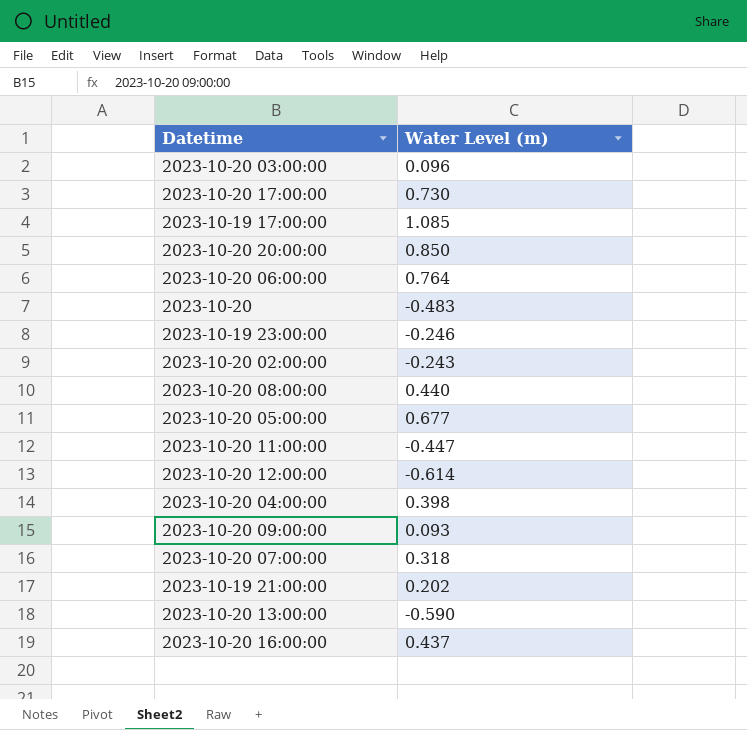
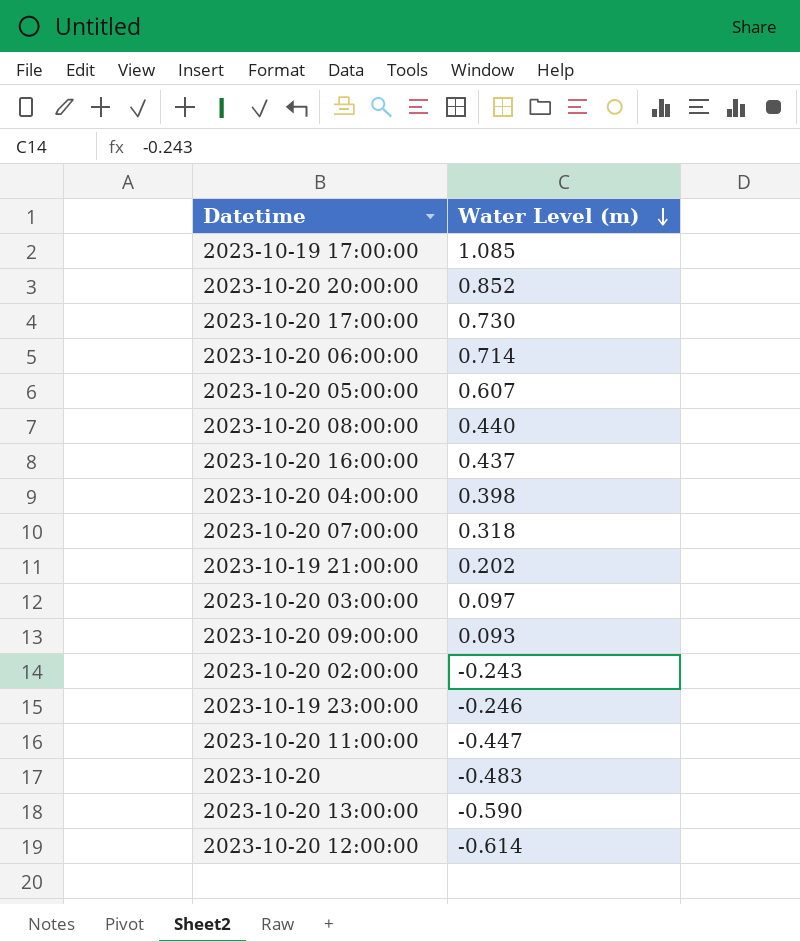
row order: none -> Water Level (m) descending
2023-10-20 20:00:00 | Water Level (m): 0.850 -> 0.852
2023-10-20 06:00:00 | Water Level (m): 0.764 -> 0.714
2023-10-20 05:00:00 | Water Level (m): 0.677 -> 0.607
2023-10-20 03:00:00 | Water Level (m): 0.096 -> 0.097

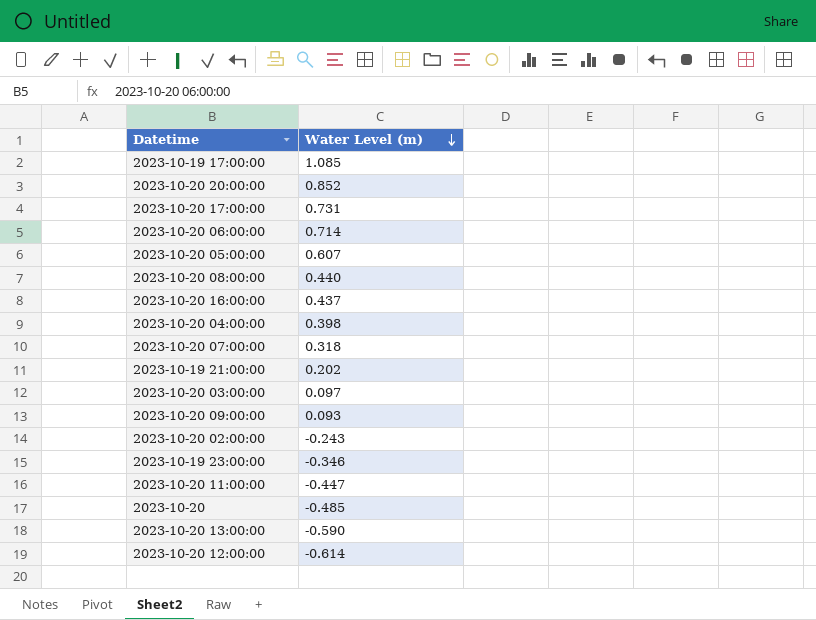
2023-10-20 17:00:00 | Water Level (m): 0.730 -> 0.731
2023-10-19 23:00:00 | Water Level (m): -0.246 -> -0.346
2023-10-20 | Water Level (m): -0.483 -> -0.485

